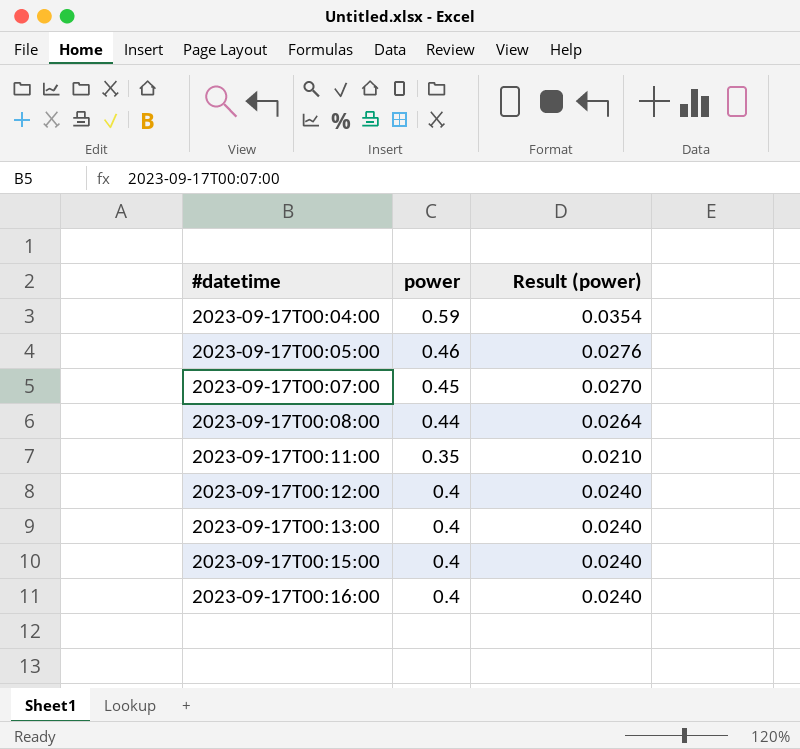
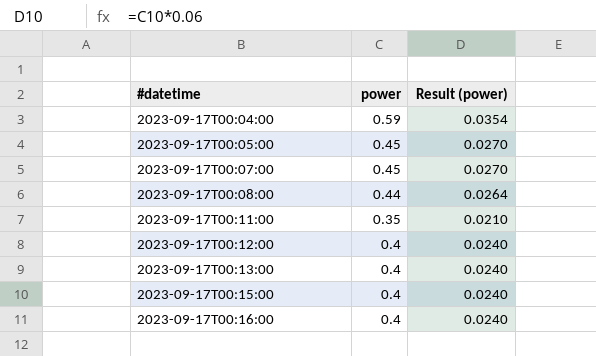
2023-09-17T00:05:00 | power: 0.46 -> 0.45
2023-09-17T00:05:00 | Result (power): 0.0276 -> 0.0270

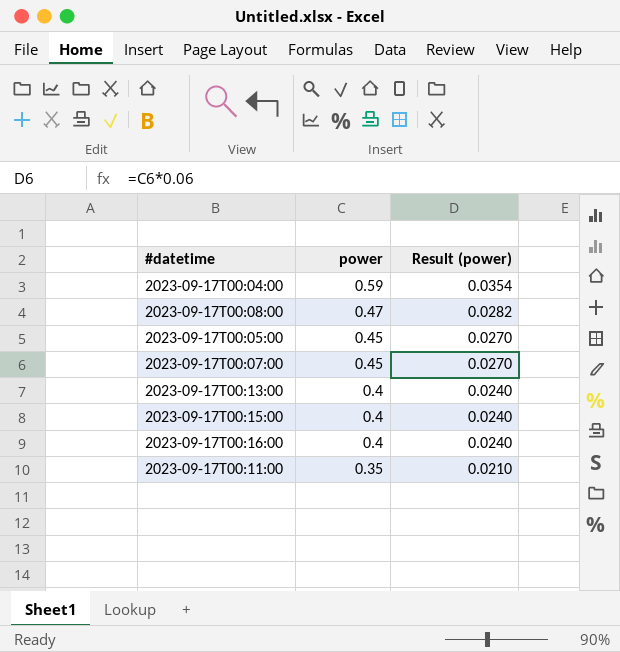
row order: #datetime ascending -> power descending
row 2023-09-17T00:12:00: 0.4 | 0.0240 -> none
2023-09-17T00:08:00 | power: 0.44 -> 0.47
2023-09-17T00:08:00 | Result (power): 0.0264 -> 0.0282

